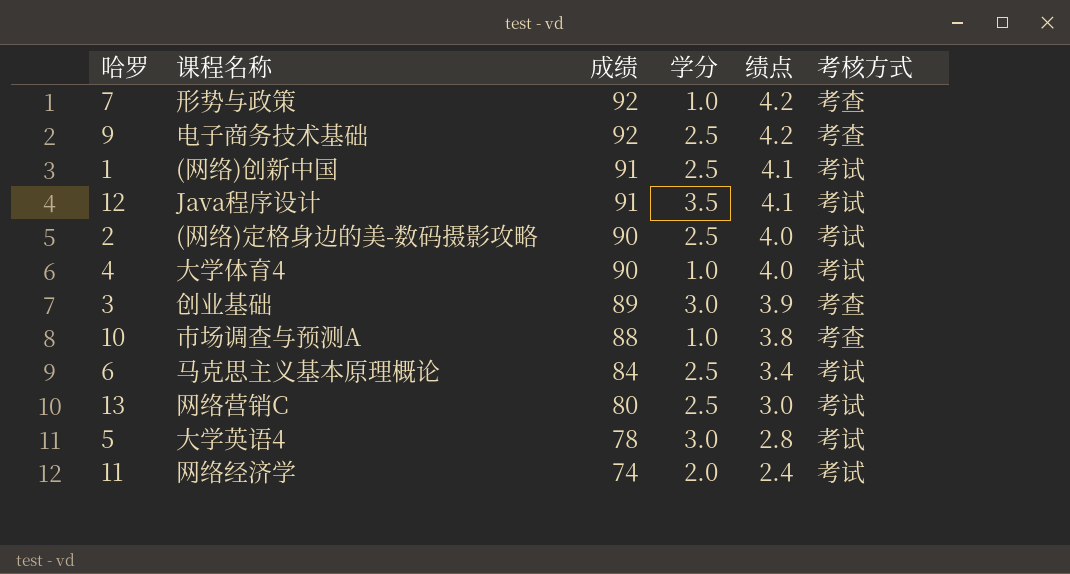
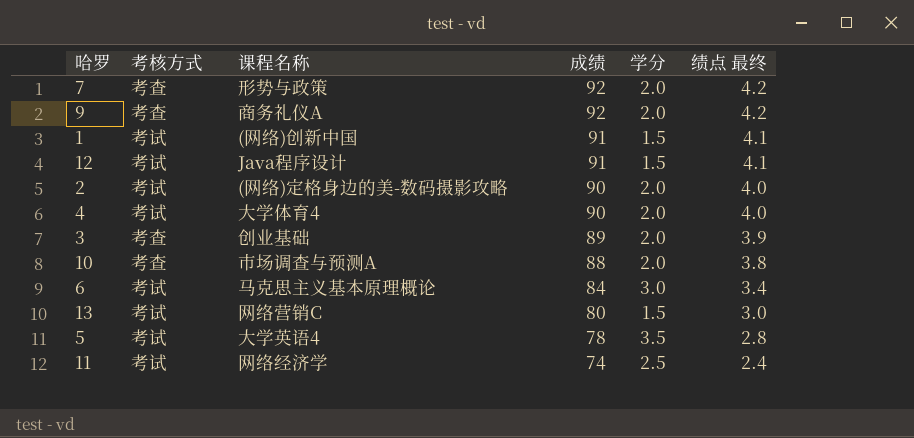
column 考核方式 | position: 6 -> 2
column name: 绩点 -> 绩点 最终
7 | 学分: 1.0 -> 2.0
9 | 课程名称: 电子商务技术基础 -> 商务礼仪A
9 | 学分: 2.5 -> 2.0
1 | 学分: 2.5 -> 1.5
12 | 学分: 3.5 -> 1.5
2 | 学分: 2.5 -> 2.0
4 | 学分: 1.0 -> 2.0
3 | 学分: 3.0 -> 2.0
10 | 学分: 1.0 -> 2.0
6 | 学分: 2.5 -> 3.0
13 | 学分: 2.5 -> 1.5
5 | 学分: 3.0 -> 3.5
11 | 学分: 2.0 -> 2.5

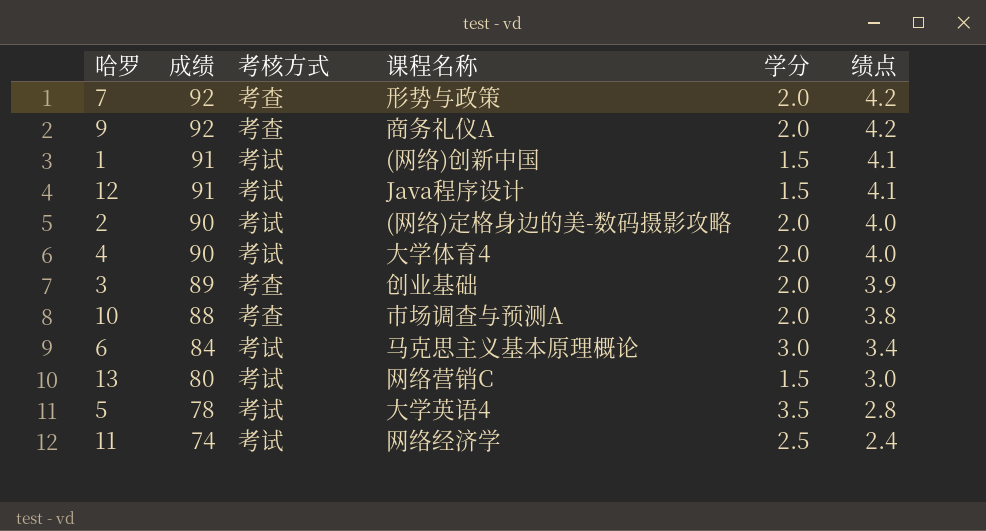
column 成绩 | position: 4 -> 2
column name: 绩点 最终 -> 绩点

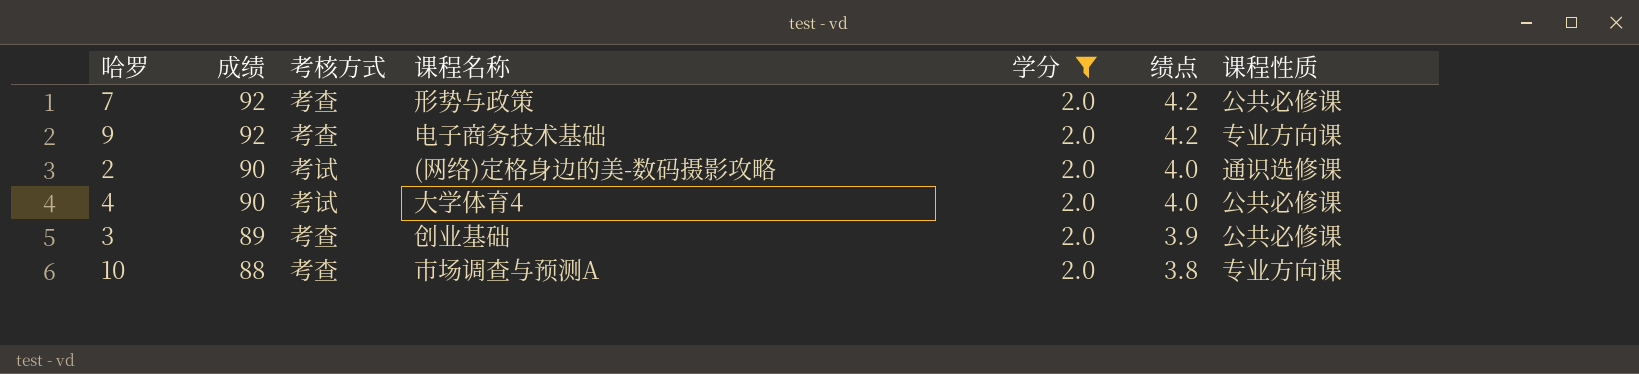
filter: none -> 学分 = 2.0
column 课程性质 | position: none -> 7
9 | 课程名称: 商务礼仪A -> 电子商务技术基础

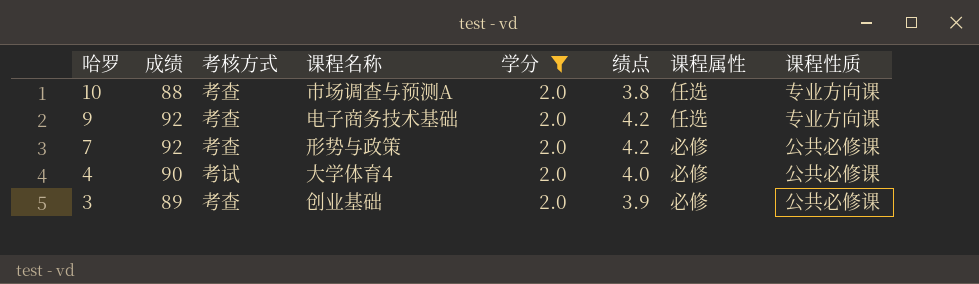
row order: 成绩 descending -> 哈罗 descending
column 课程属性 | position: none -> 7
row 2: 90 | 考试 | (网络)定格身边的美-数码摄影攻略 | 2.0 | 4.0 | 通识选修课 -> none

